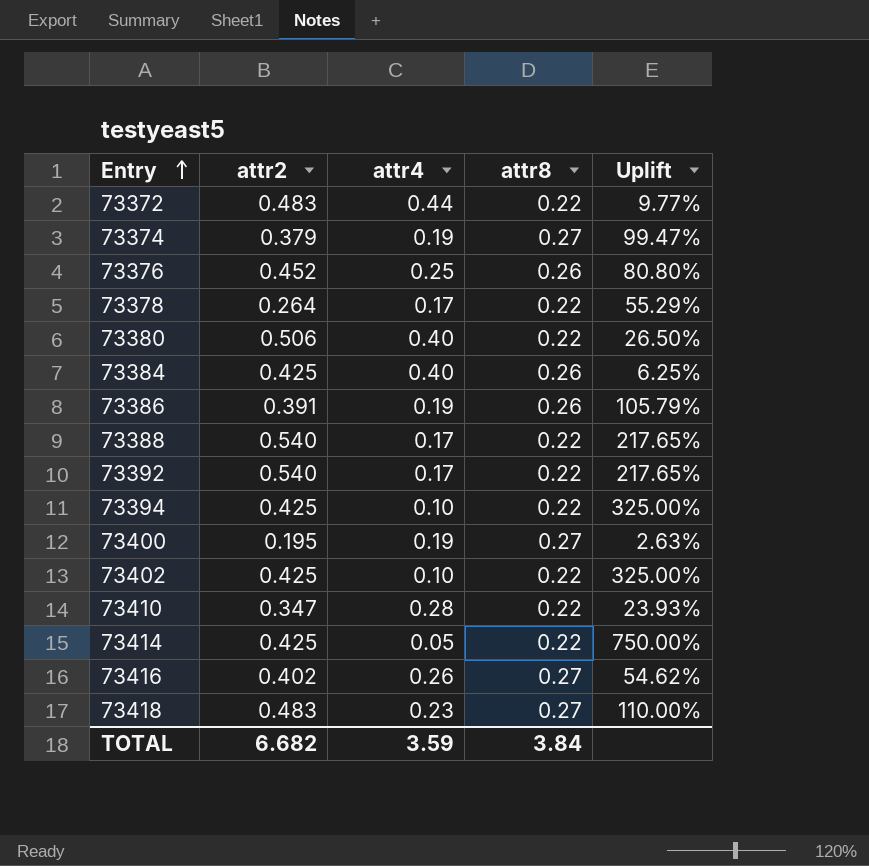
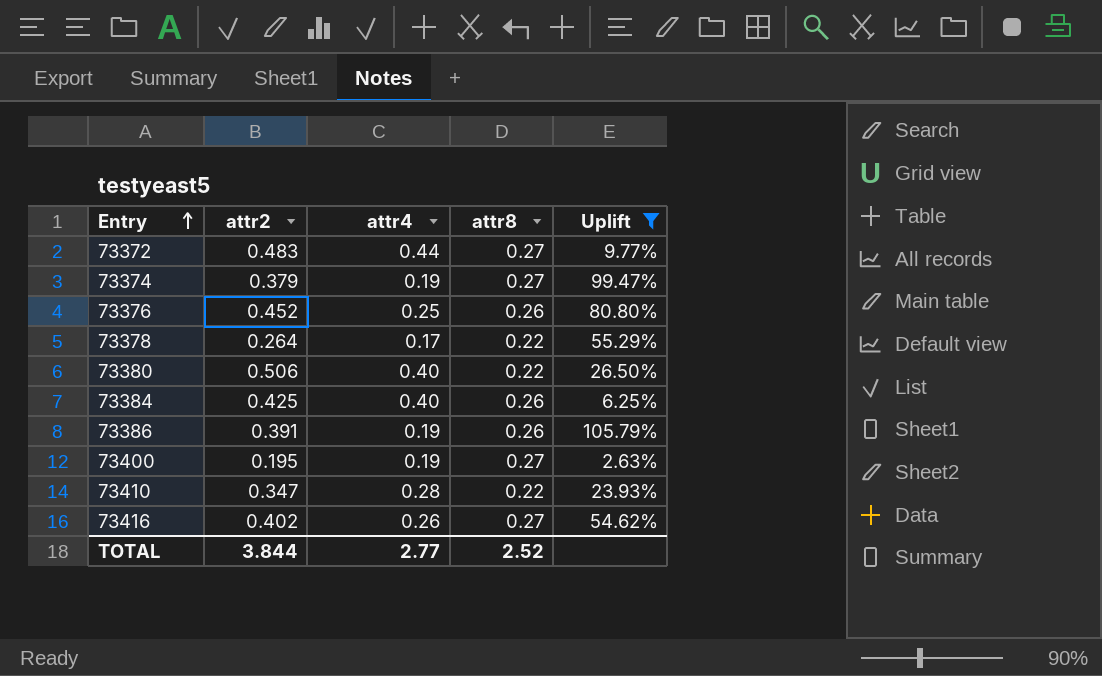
filter: none -> Uplift <= 105.79%
73372 | attr8: 0.22 -> 0.27
TOTAL | attr2: 6.682 -> 3.844
TOTAL | attr4: 3.59 -> 2.77
TOTAL | attr8: 3.84 -> 2.52

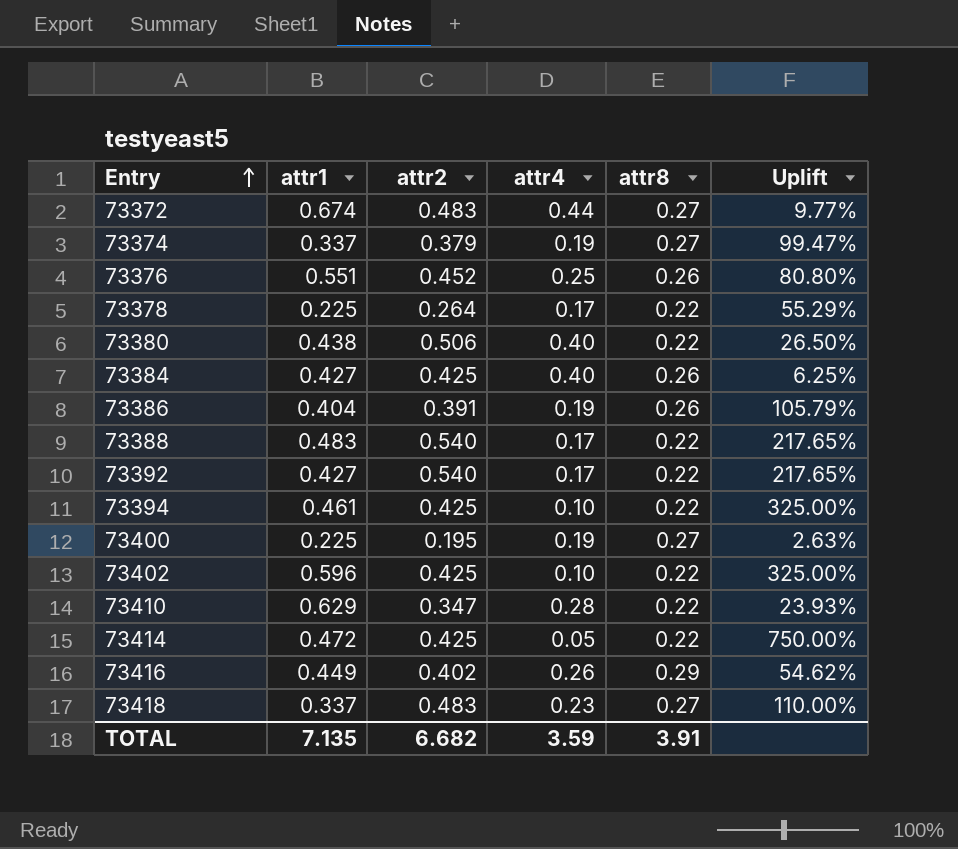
filter: Uplift <= 105.79% -> none
column attr1 | position: none -> 2
73416 | attr8: 0.27 -> 0.29
TOTAL | attr2: 3.844 -> 6.682
TOTAL | attr4: 2.77 -> 3.59
TOTAL | attr8: 2.52 -> 3.91

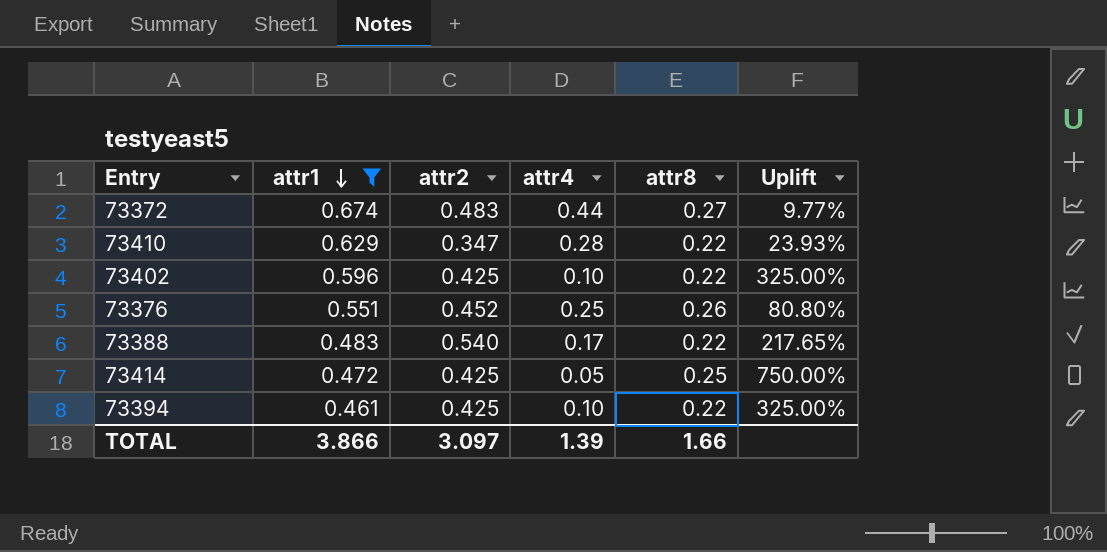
filter: none -> attr1 >= 0.461
row order: Entry ascending -> attr1 descending
73414 | attr8: 0.22 -> 0.25
TOTAL | attr1: 7.135 -> 3.866
TOTAL | attr2: 6.682 -> 3.097
TOTAL | attr4: 3.59 -> 1.39
TOTAL | attr8: 3.91 -> 1.66

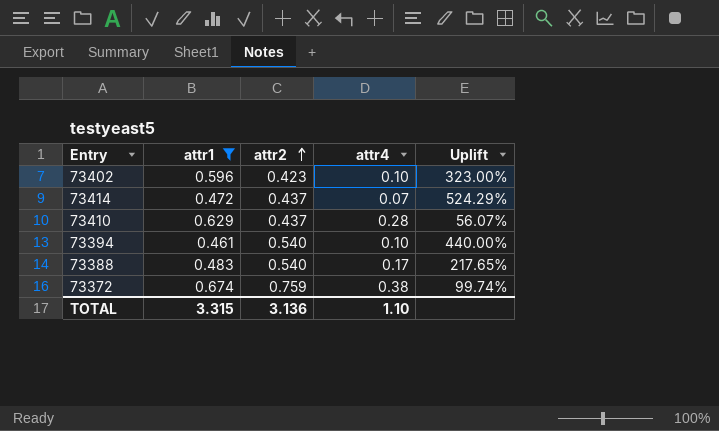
row order: attr1 descending -> attr2 ascending
column attr8 | position: 5 -> none
row 73376: 0.551 | 0.452 | 0.25 | 0.26 | 80.80% -> none
73402 | attr2: 0.425 -> 0.423
73402 | Uplift: 325.00% -> 323.00%
73414 | attr2: 0.425 -> 0.437
73414 | attr4: 0.05 -> 0.07
73414 | Uplift: 750.00% -> 524.29%
73410 | attr2: 0.347 -> 0.437
73410 | Uplift: 23.93% -> 56.07%
73394 | attr2: 0.425 -> 0.540
73394 | Uplift: 325.00% -> 440.00%
73372 | attr2: 0.483 -> 0.759
73372 | attr4: 0.44 -> 0.38
73372 | Uplift: 9.77% -> 99.74%
TOTAL | attr1: 3.866 -> 3.315
TOTAL | attr2: 3.097 -> 3.136
TOTAL | attr4: 1.39 -> 1.10

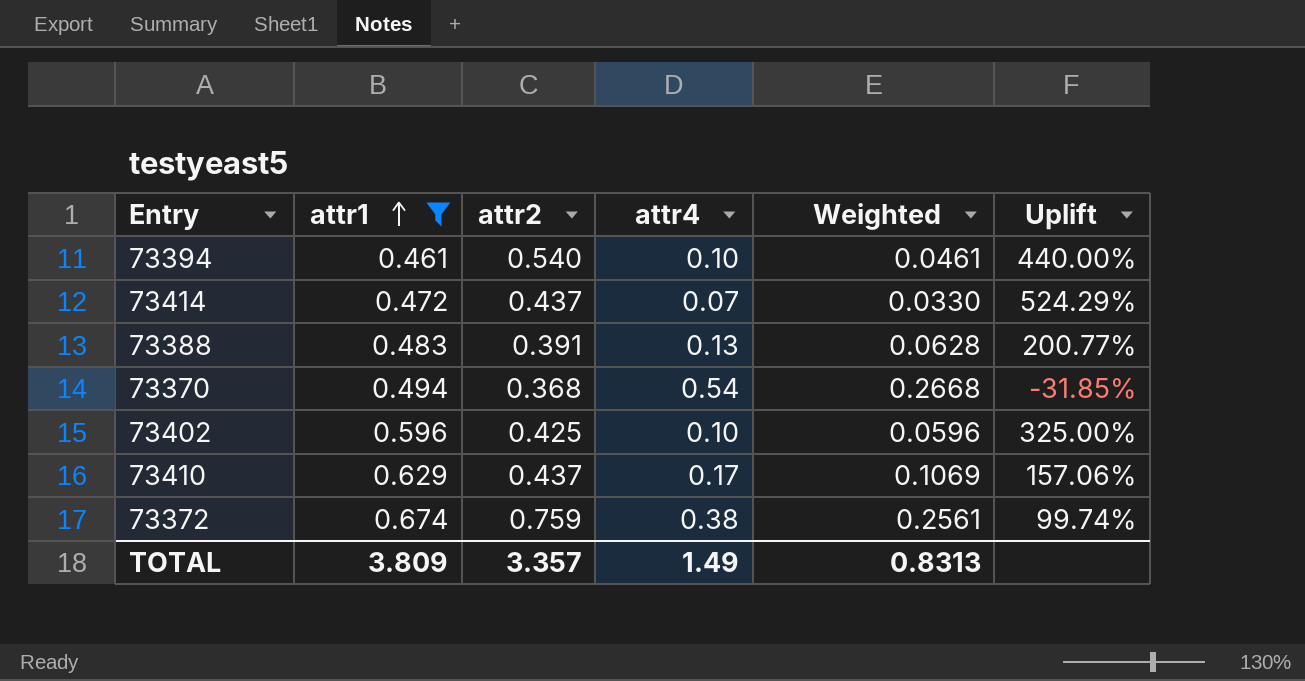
row order: attr2 ascending -> attr1 ascending
column Weighted | formula: none -> [attr1] * [attr4]
73388 | attr2: 0.540 -> 0.391
73388 | attr4: 0.17 -> 0.13
73388 | Uplift: 217.65% -> 200.77%
row 73370: none -> 0.494 | 0.368 | 0.54 | 0.2668 | -31.85%
73402 | attr2: 0.423 -> 0.425
73402 | Uplift: 323.00% -> 325.00%
73410 | attr4: 0.28 -> 0.17
73410 | Uplift: 56.07% -> 157.06%
TOTAL | attr1: 3.315 -> 3.809
TOTAL | attr2: 3.136 -> 3.357
TOTAL | attr4: 1.10 -> 1.49

